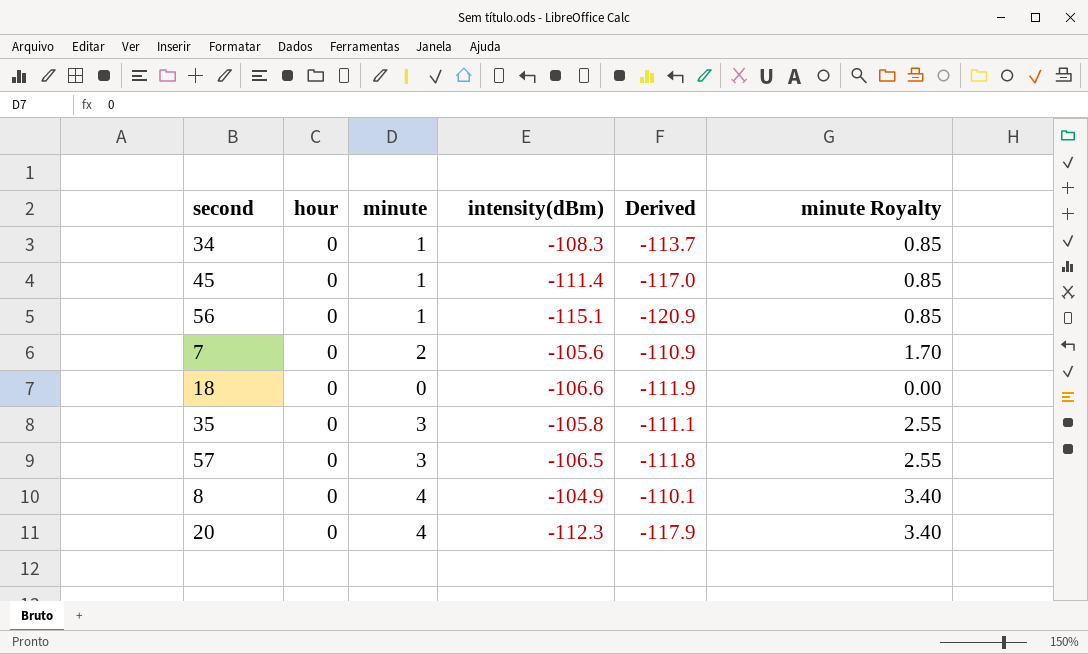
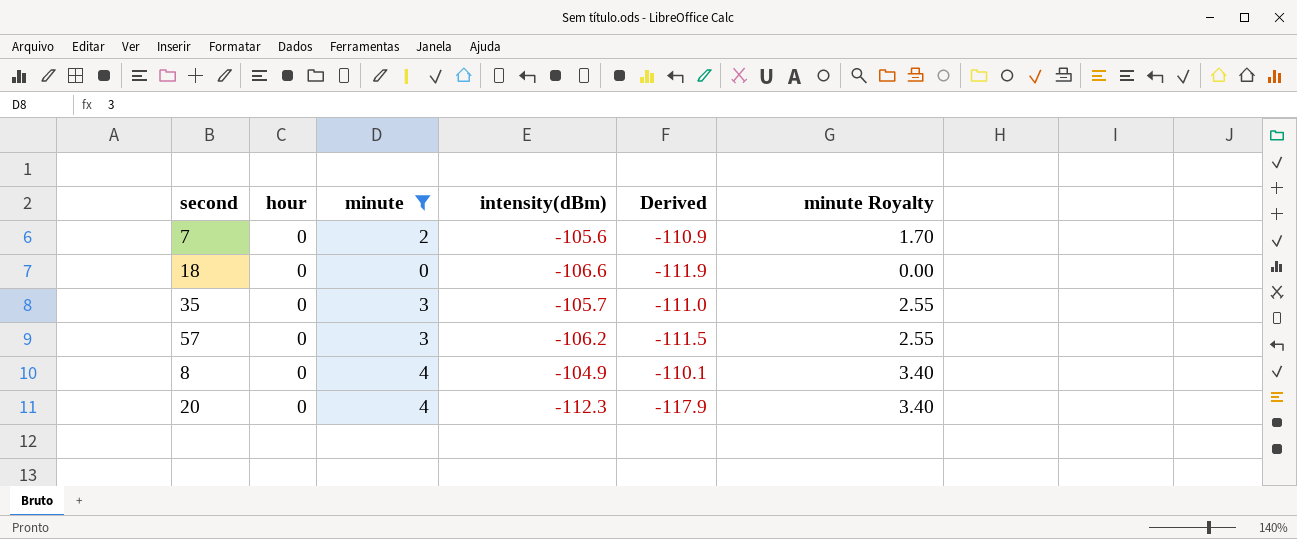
filter: none -> minute != 1
35 | intensity(dBm): -105.8 -> -105.7
35 | Derived: -111.1 -> -111.0
57 | intensity(dBm): -106.5 -> -106.2
57 | Derived: -111.8 -> -111.5

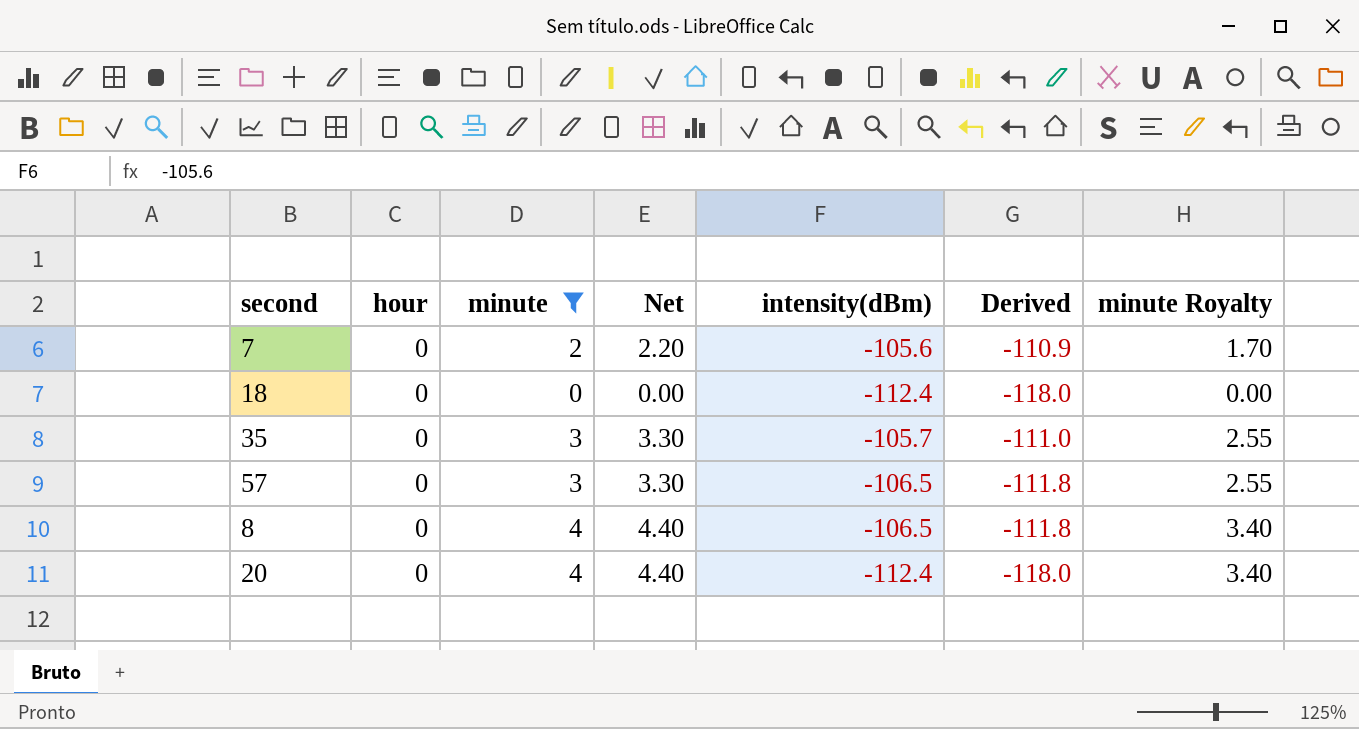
column Net | formula: none -> [minute] * 1.1
18 | intensity(dBm): -106.6 -> -112.4
18 | Derived: -111.9 -> -118.0
57 | intensity(dBm): -106.2 -> -106.5
57 | Derived: -111.5 -> -111.8
8 | intensity(dBm): -104.9 -> -106.5
8 | Derived: -110.1 -> -111.8
20 | intensity(dBm): -112.3 -> -112.4
20 | Derived: -117.9 -> -118.0

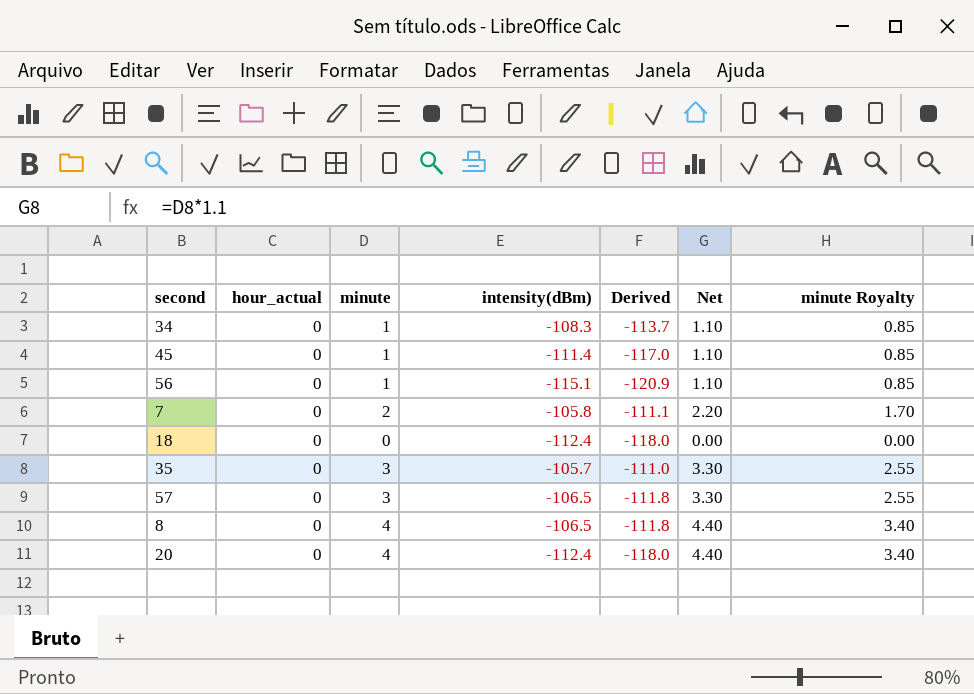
filter: minute != 1 -> none
column name: hour -> hour_actual
column Net | position: 4 -> 6
7 | intensity(dBm): -105.6 -> -105.8
7 | Derived: -110.9 -> -111.1

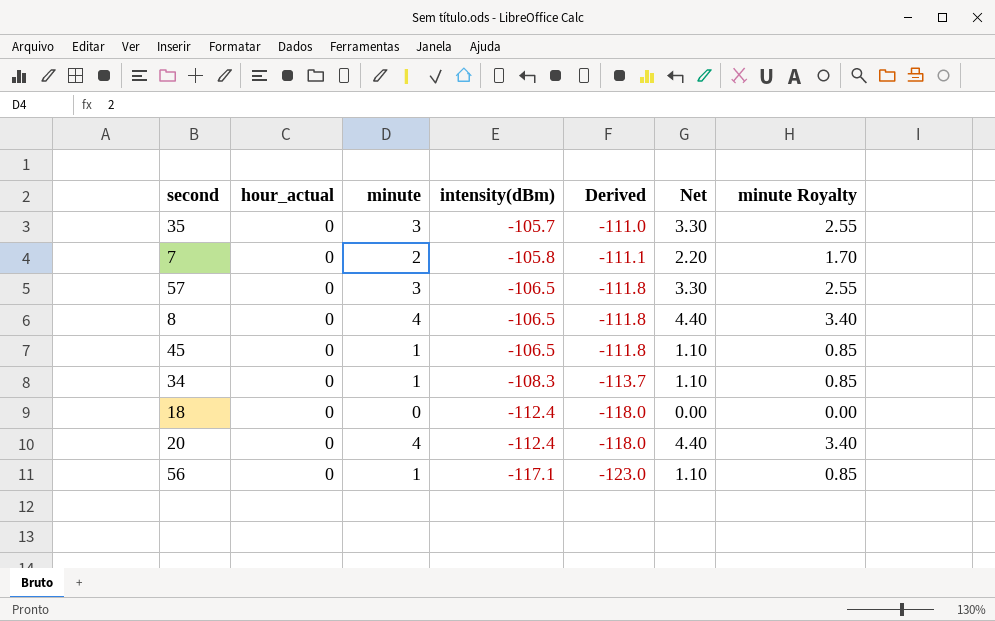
row order: none -> intensity(dBm) descending
45 | intensity(dBm): -111.4 -> -106.5
45 | Derived: -117.0 -> -111.8
56 | intensity(dBm): -115.1 -> -117.1
56 | Derived: -120.9 -> -123.0

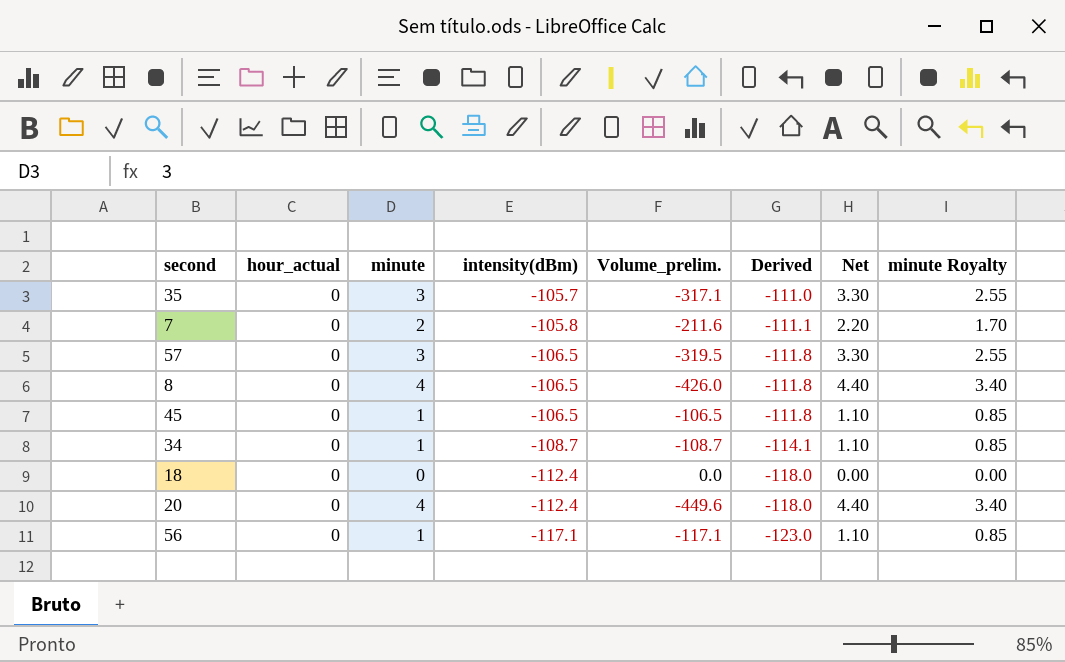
column Volume_prelim. | formula: none -> [minute] * [intensity(dBm)]
34 | intensity(dBm): -108.3 -> -108.7
34 | Derived: -113.7 -> -114.1

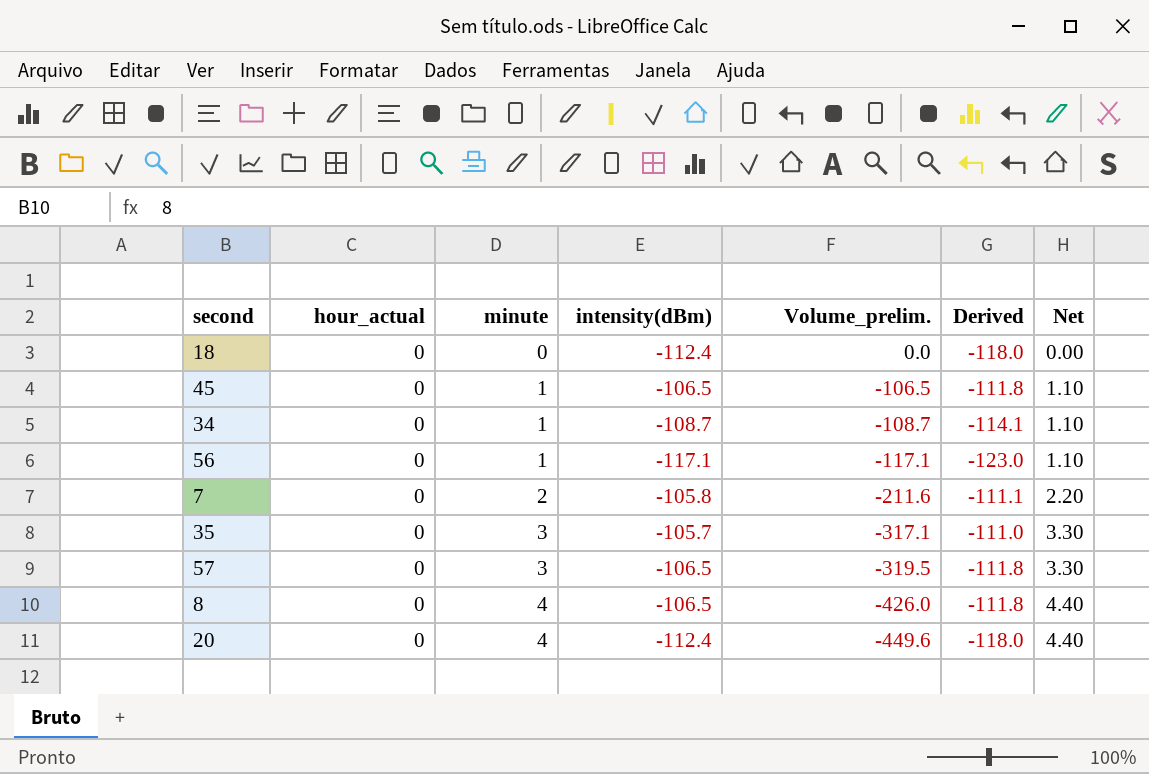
row order: intensity(dBm) descending -> minute ascending
column minute Royalty | formula: [minute] * 0.85 -> none

